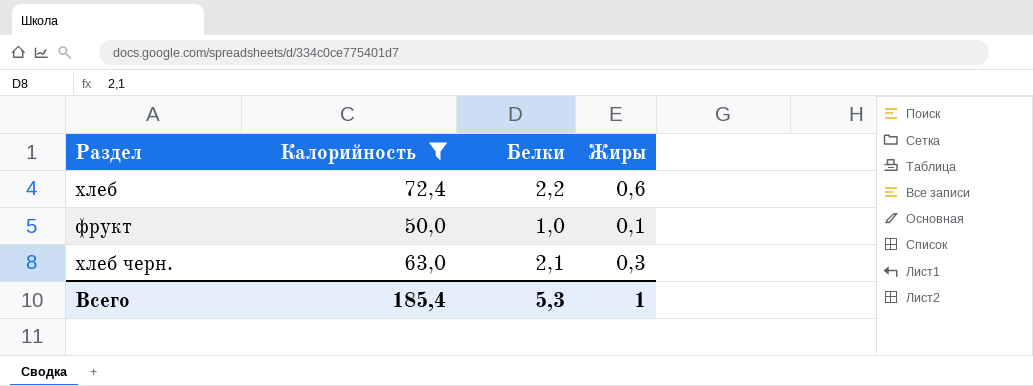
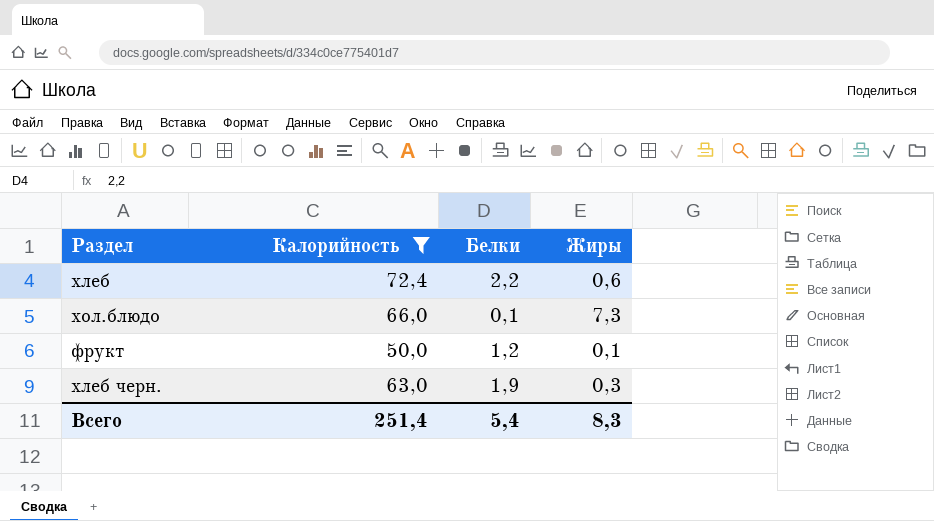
row хол.блюдо: none -> 66,0 | 0,1 | 7,3
фрукт | Белки: 1,0 -> 1,2
хлеб черн. | Белки: 2,1 -> 1,9
Всего | Калорийность: 185,4 -> 251,4
Всего | Белки: 5,3 -> 5,4
Всего | Жиры: 1 -> 8,3

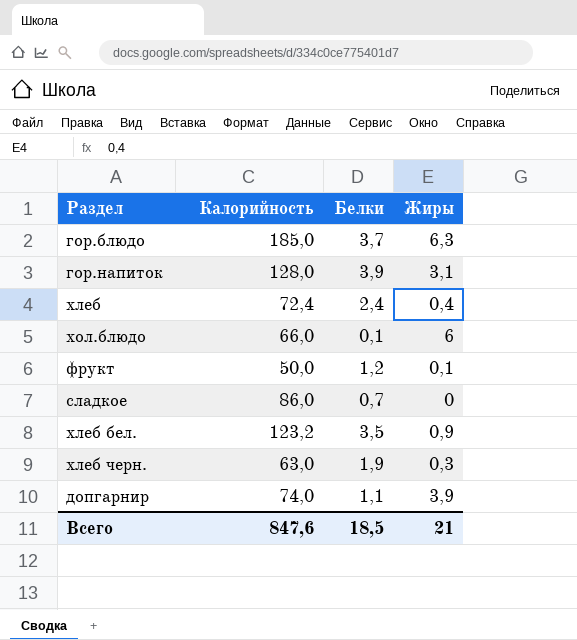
filter: Калорийность <= 72,4 -> none
хлеб | Белки: 2,2 -> 2,4
хлеб | Жиры: 0,6 -> 0,4
хол.блюдо | Жиры: 7,3 -> 6
Всего | Калорийность: 251,4 -> 847,6
Всего | Белки: 5,4 -> 18,5
Всего | Жиры: 8,3 -> 21

